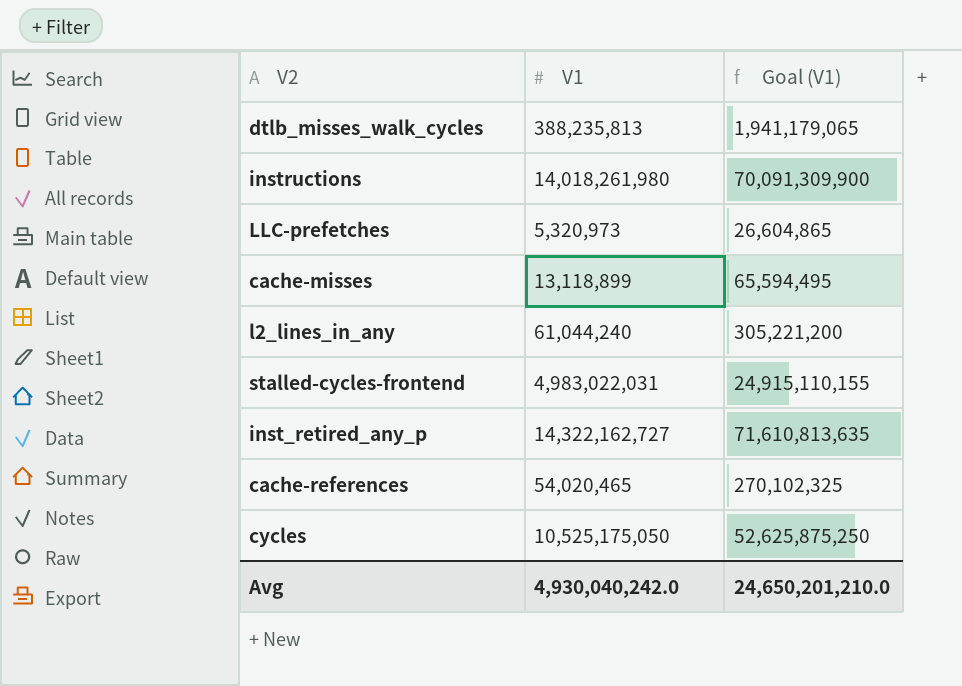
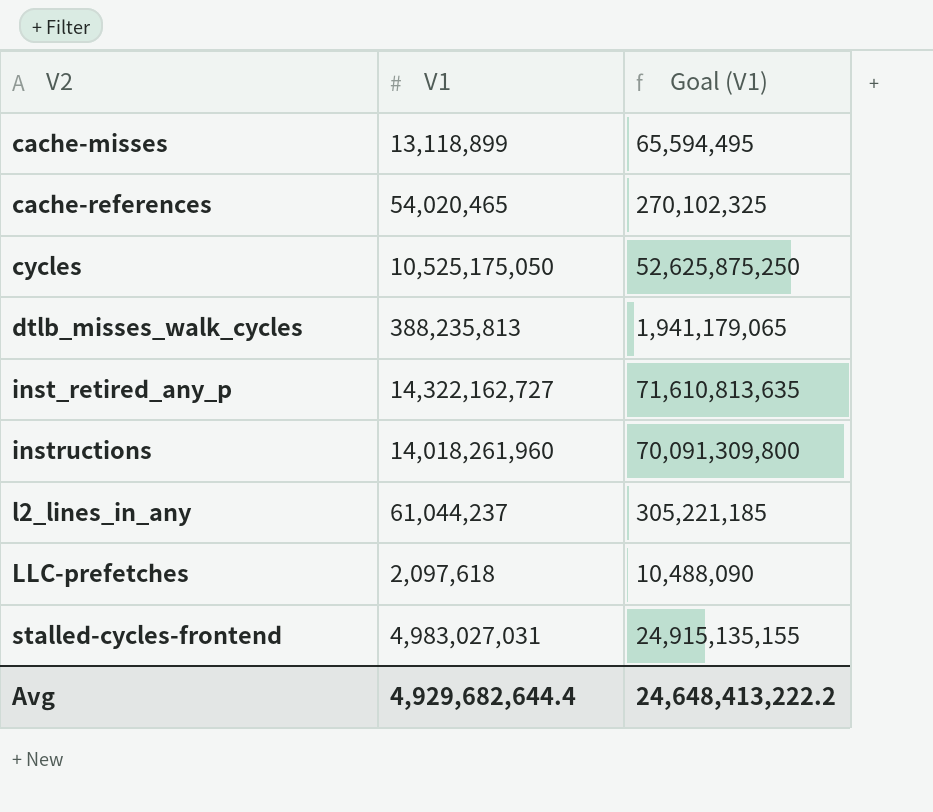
row order: none -> V2 ascending
instructions | V1: 14,018,261,980 -> 14,018,261,960
instructions | Goal (V1): 70,091,309,900 -> 70,091,309,800
l2_lines_in_any | V1: 61,044,240 -> 61,044,237
l2_lines_in_any | Goal (V1): 305,221,200 -> 305,221,185
LLC-prefetches | V1: 5,320,973 -> 2,097,618
LLC-prefetches | Goal (V1): 26,604,865 -> 10,488,090
stalled-cycles-frontend | V1: 4,983,022,031 -> 4,983,027,031
stalled-cycles-frontend | Goal (V1): 24,915,110,155 -> 24,915,135,155
Avg | V1: 4,930,040,242.0 -> 4,929,682,644.4
Avg | Goal (V1): 24,650,201,210.0 -> 24,648,413,222.2

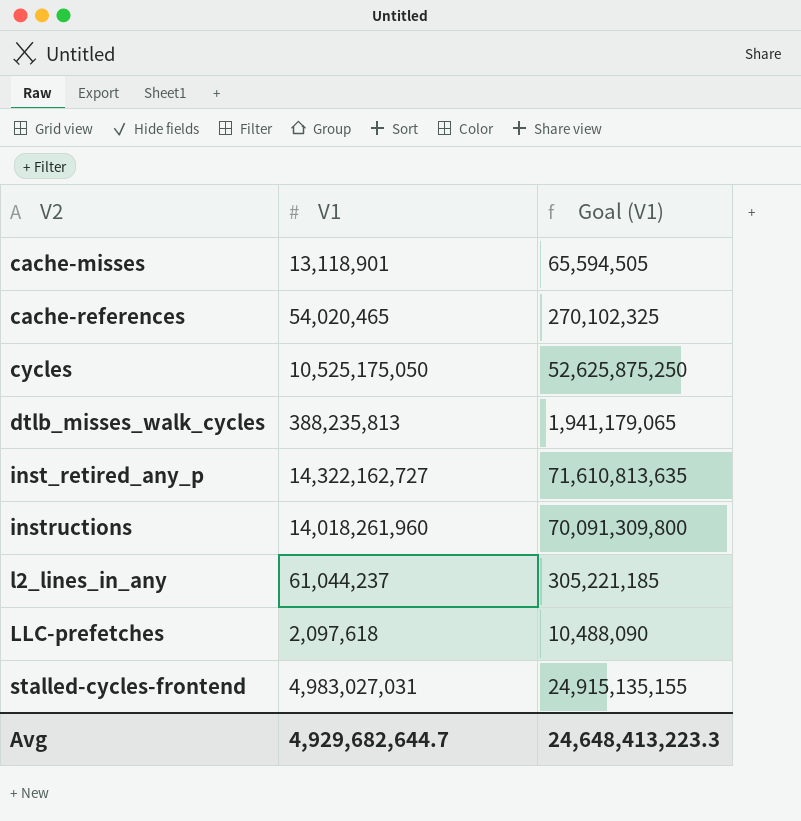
cache-misses | V1: 13,118,899 -> 13,118,901
cache-misses | Goal (V1): 65,594,495 -> 65,594,505
Avg | V1: 4,929,682,644.4 -> 4,929,682,644.7
Avg | Goal (V1): 24,648,413,222.2 -> 24,648,413,223.3

